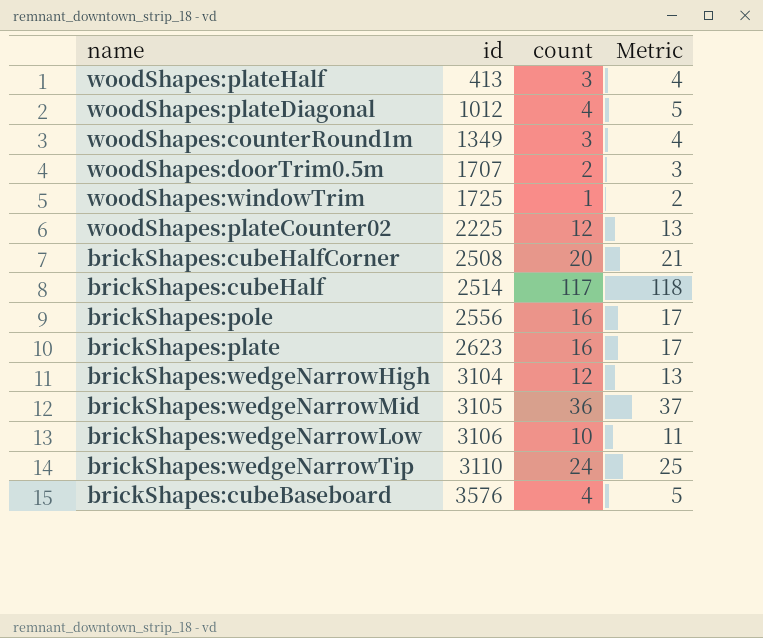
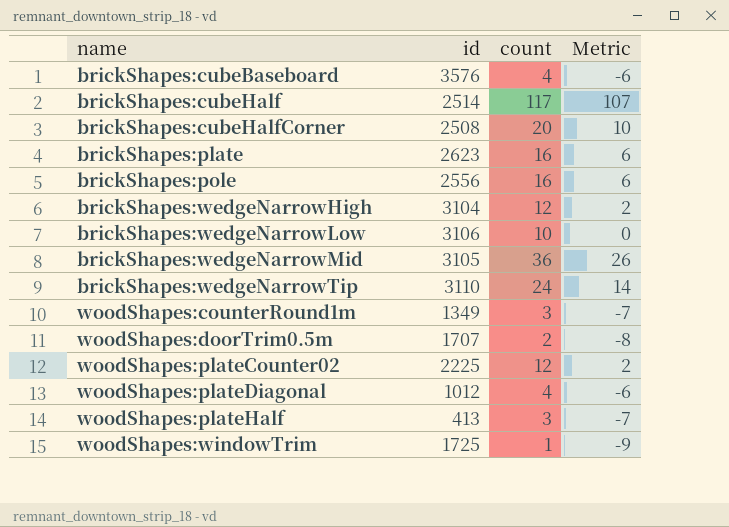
row order: id ascending -> name ascending
column Metric | formula: [count] + 1 -> [count] - 10

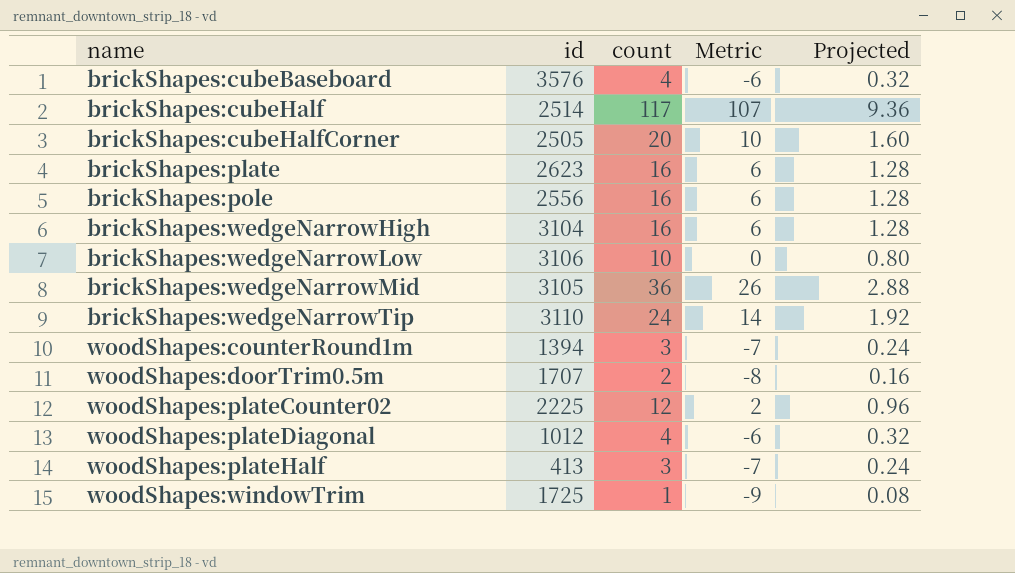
column Projected | formula: none -> [count] * 0.08
brickShapes:cubeHalfCorner | id: 2508 -> 2505
brickShapes:wedgeNarrowHigh | count: 12 -> 16
brickShapes:wedgeNarrowHigh | Metric: 2 -> 6
woodShapes:counterRound1m | id: 1349 -> 1394

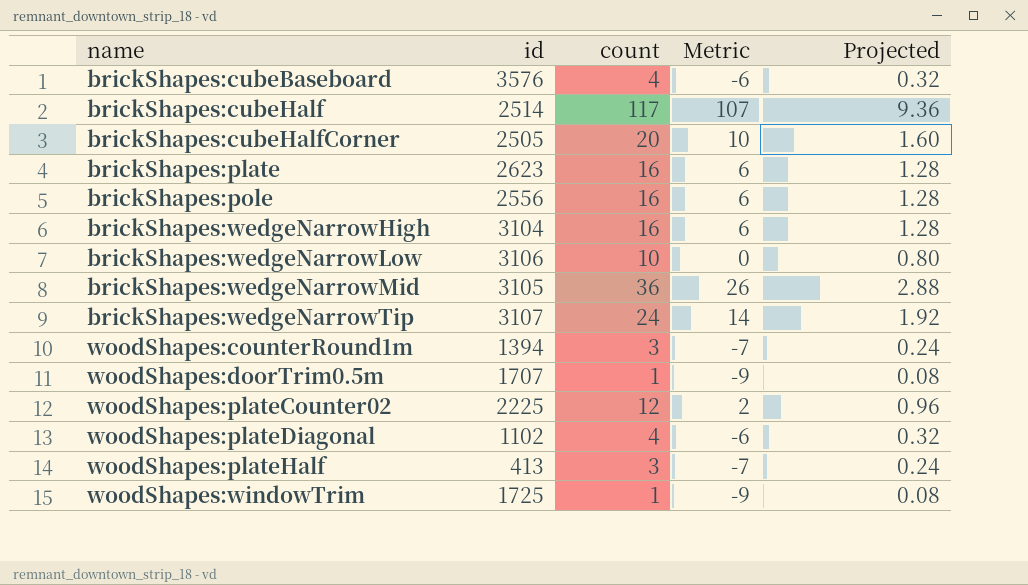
brickShapes:wedgeNarrowTip | id: 3110 -> 3107
woodShapes:doorTrim0.5m | count: 2 -> 1
woodShapes:doorTrim0.5m | Metric: -8 -> -9
woodShapes:doorTrim0.5m | Projected: 0.16 -> 0.08
woodShapes:plateDiagonal | id: 1012 -> 1102

